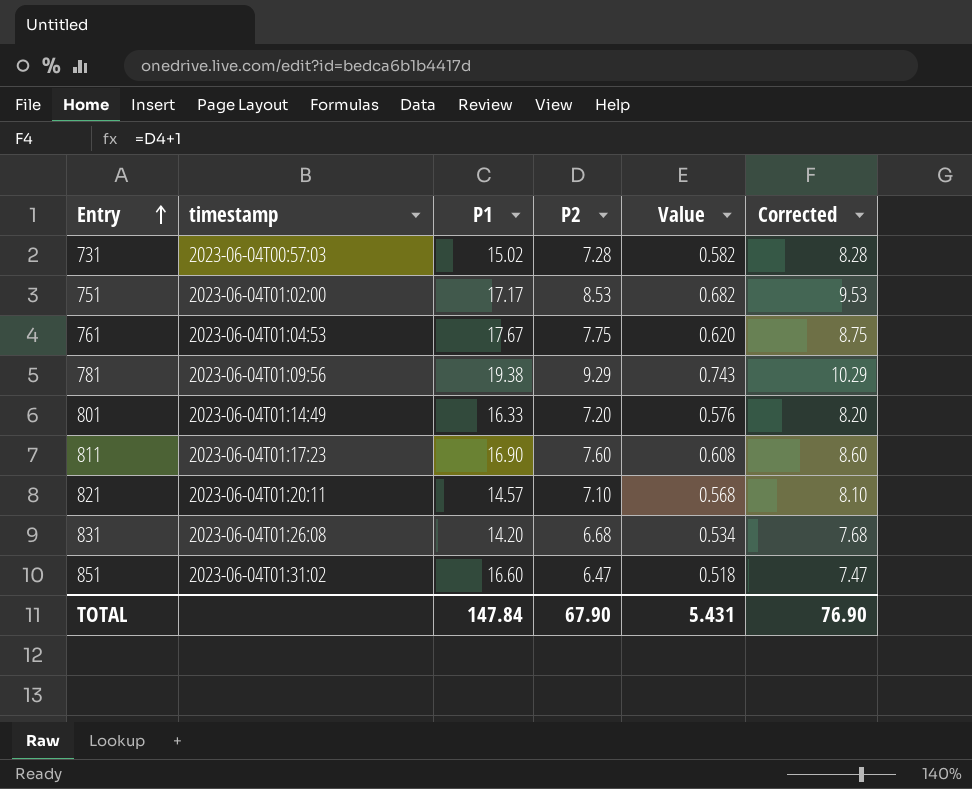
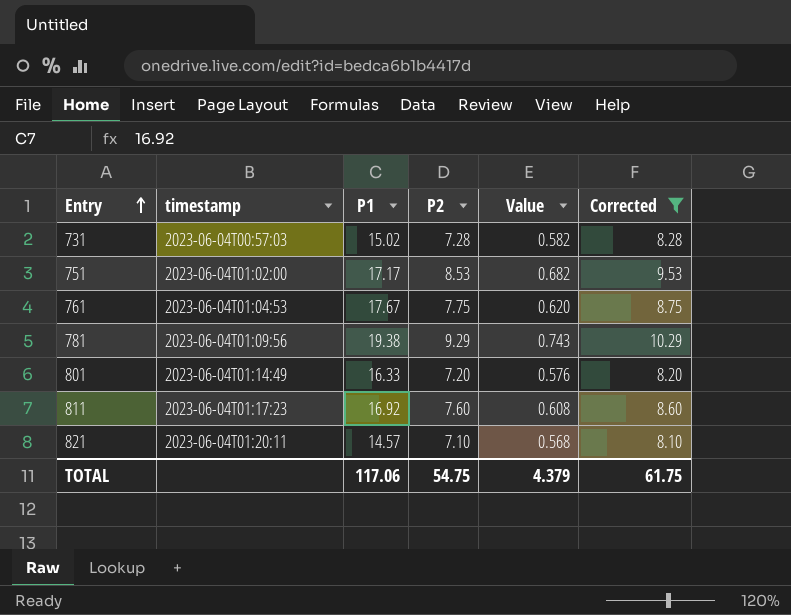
filter: none -> Corrected >= 8.10
811 | P1: 16.90 -> 16.92
TOTAL | P1: 147.84 -> 117.06
TOTAL | P2: 67.90 -> 54.75
TOTAL | Value: 5.431 -> 4.379
TOTAL | Corrected: 76.90 -> 61.75

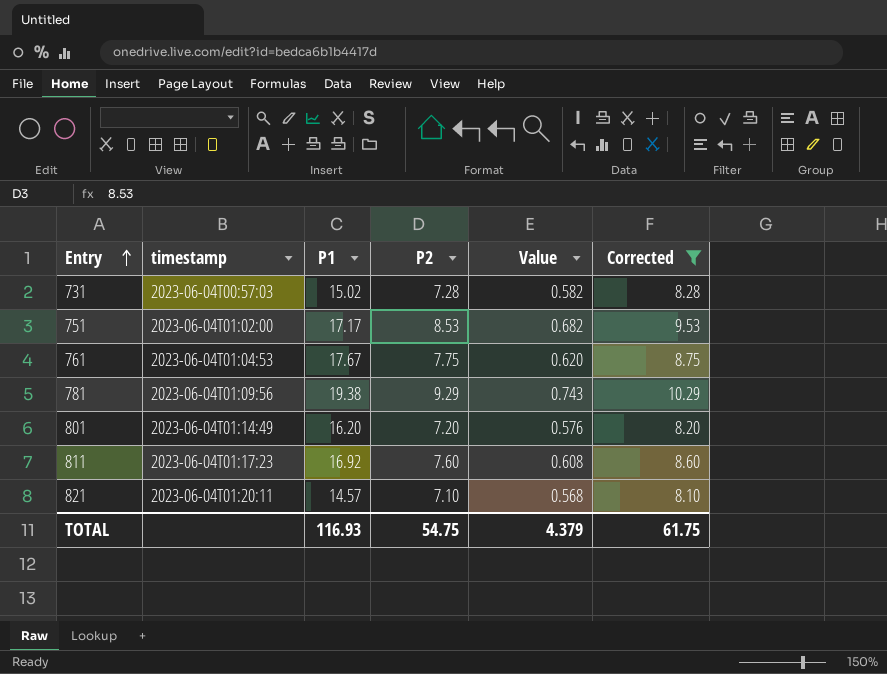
801 | P1: 16.33 -> 16.20
TOTAL | P1: 117.06 -> 116.93

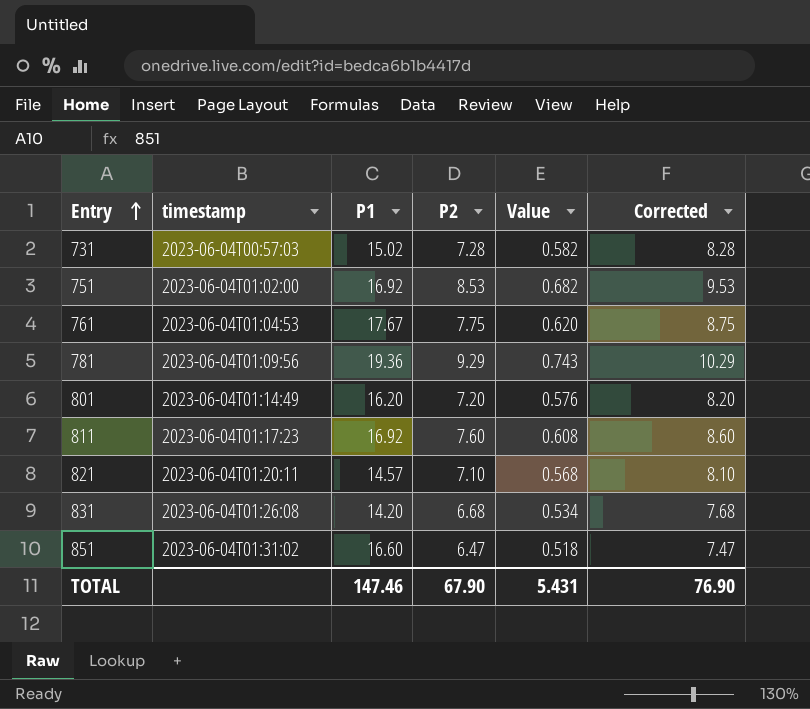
filter: Corrected >= 8.10 -> none
751 | P1: 17.17 -> 16.92
781 | P1: 19.38 -> 19.36
TOTAL | P1: 116.93 -> 147.46
TOTAL | P2: 54.75 -> 67.90
TOTAL | Value: 4.379 -> 5.431
TOTAL | Corrected: 61.75 -> 76.90

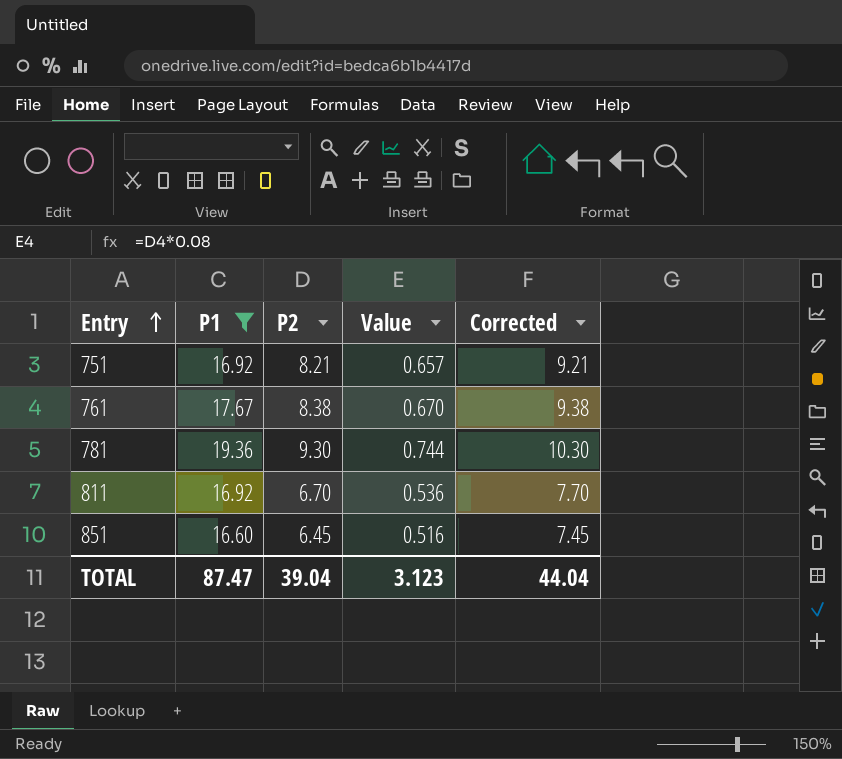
filter: none -> P1 >= 16.60
column timestamp | position: 2 -> none
751 | P2: 8.53 -> 8.21
751 | Value: 0.682 -> 0.657
751 | Corrected: 9.53 -> 9.21
761 | P2: 7.75 -> 8.38
761 | Value: 0.620 -> 0.670
761 | Corrected: 8.75 -> 9.38
781 | P2: 9.29 -> 9.30
781 | Value: 0.743 -> 0.744
781 | Corrected: 10.29 -> 10.30
811 | P2: 7.60 -> 6.70
811 | Value: 0.608 -> 0.536
811 | Corrected: 8.60 -> 7.70
851 | P2: 6.47 -> 6.45
851 | Value: 0.518 -> 0.516
851 | Corrected: 7.47 -> 7.45
TOTAL | P1: 147.46 -> 87.47
TOTAL | P2: 67.90 -> 39.04
TOTAL | Value: 5.431 -> 3.123
TOTAL | Corrected: 76.90 -> 44.04

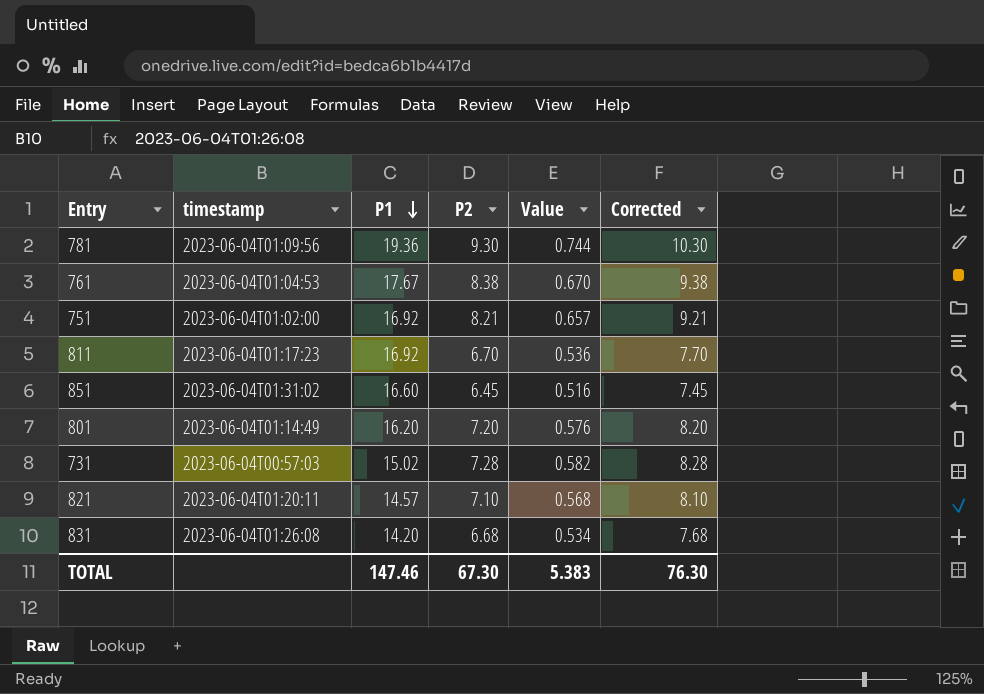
filter: P1 >= 16.60 -> none
row order: Entry ascending -> P1 descending
column timestamp | position: none -> 2
TOTAL | P1: 87.47 -> 147.46
TOTAL | P2: 39.04 -> 67.30
TOTAL | Value: 3.123 -> 5.383
TOTAL | Corrected: 44.04 -> 76.30

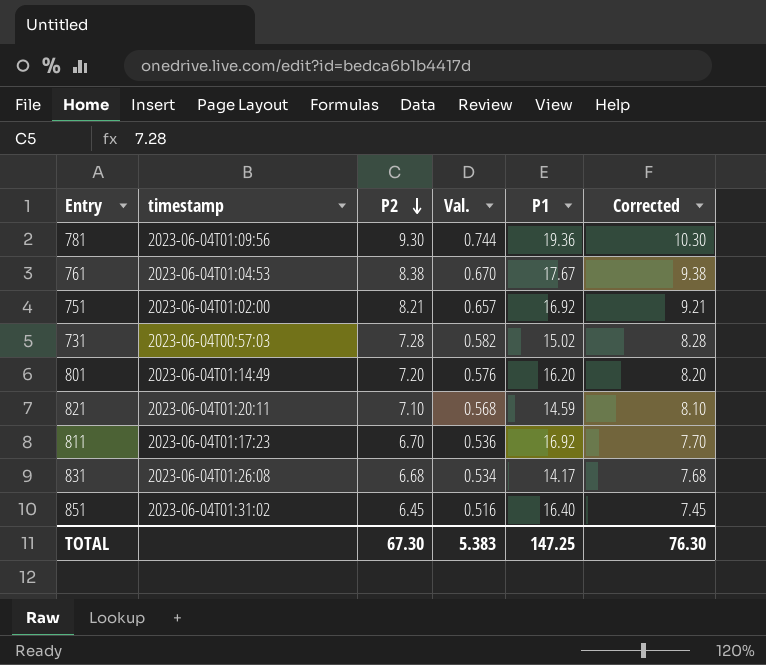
row order: P1 descending -> P2 descending
column name: Value -> Val.
column P1 | position: 3 -> 5
821 | P1: 14.57 -> 14.59
831 | P1: 14.20 -> 14.17
851 | P1: 16.60 -> 16.40
TOTAL | P1: 147.46 -> 147.25

